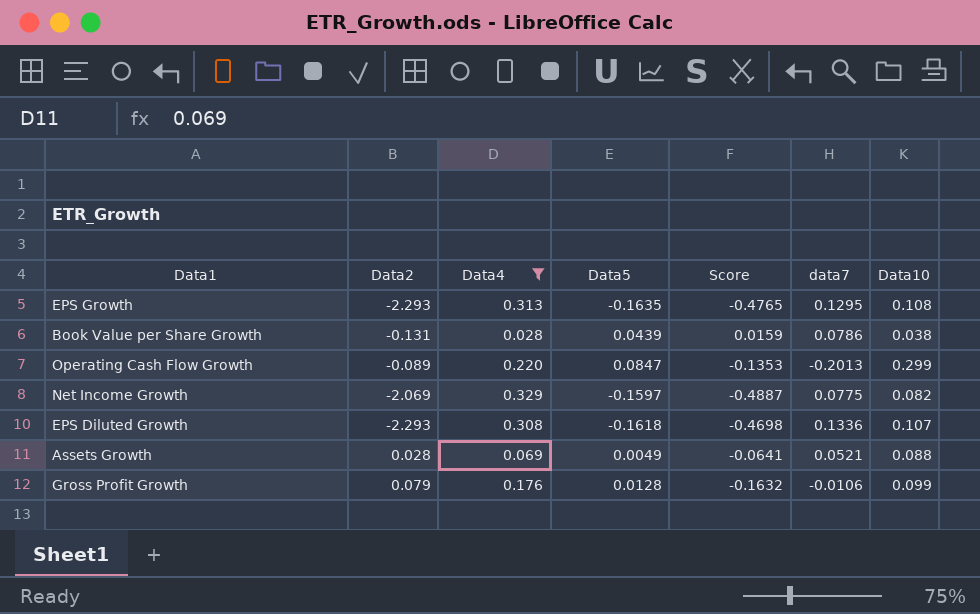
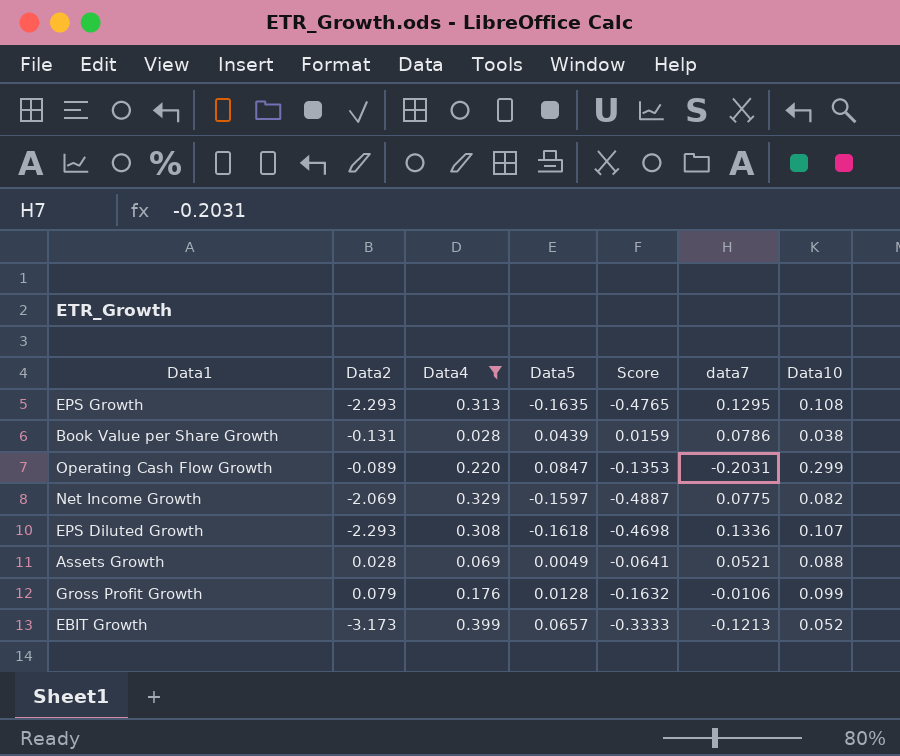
Operating Cash Flow Growth | data7: -0.2013 -> -0.2031
row EBIT Growth: none -> -3.173 | 0.399 | 0.0657 | -0.3333 | -0.1213 | 0.052

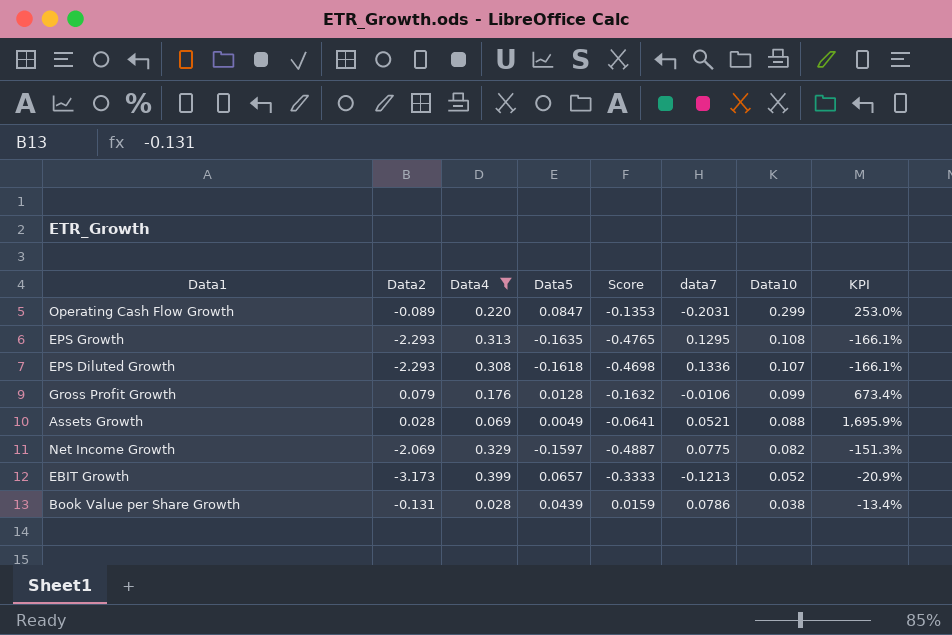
row order: none -> Data10 descending
column KPI | formula: none -> ([Data10] - [Data5]) / [Data5]

